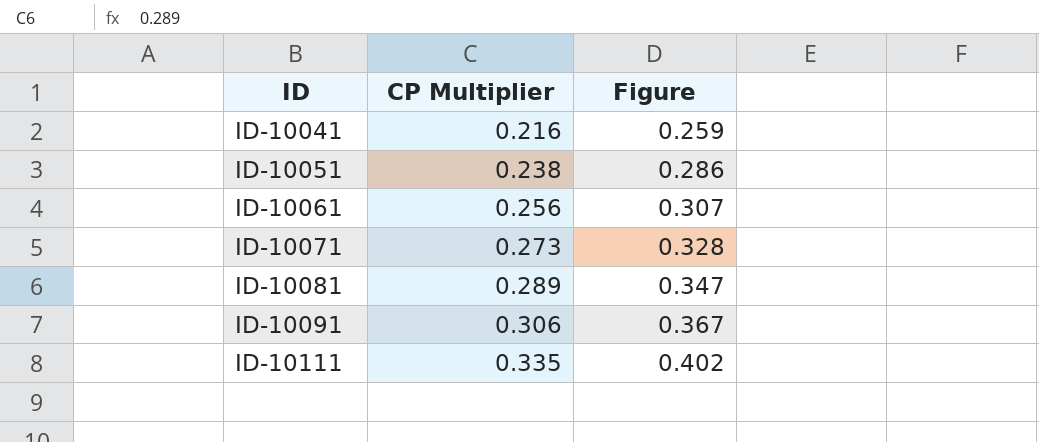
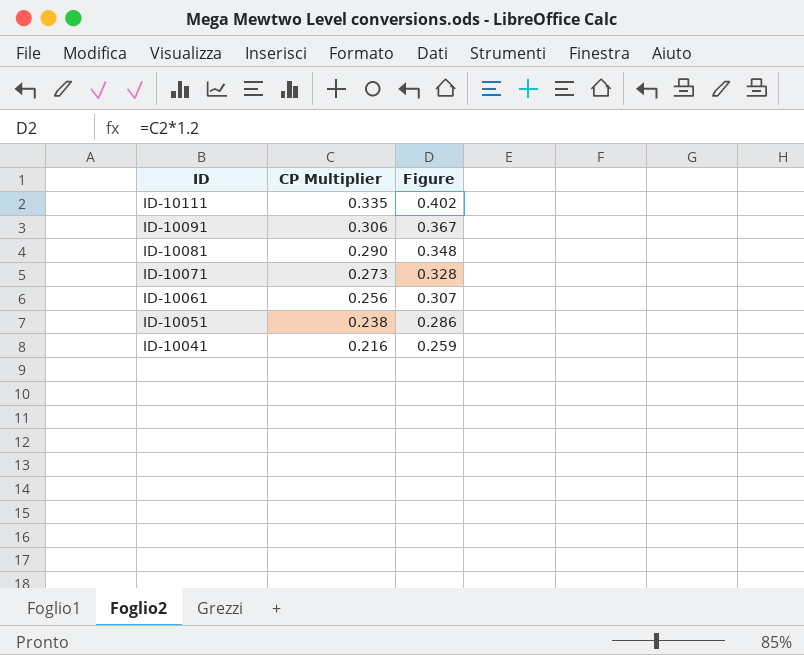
row order: ID ascending -> ID descending
ID-10081 | CP Multiplier: 0.289 -> 0.290
ID-10081 | Figure: 0.347 -> 0.348

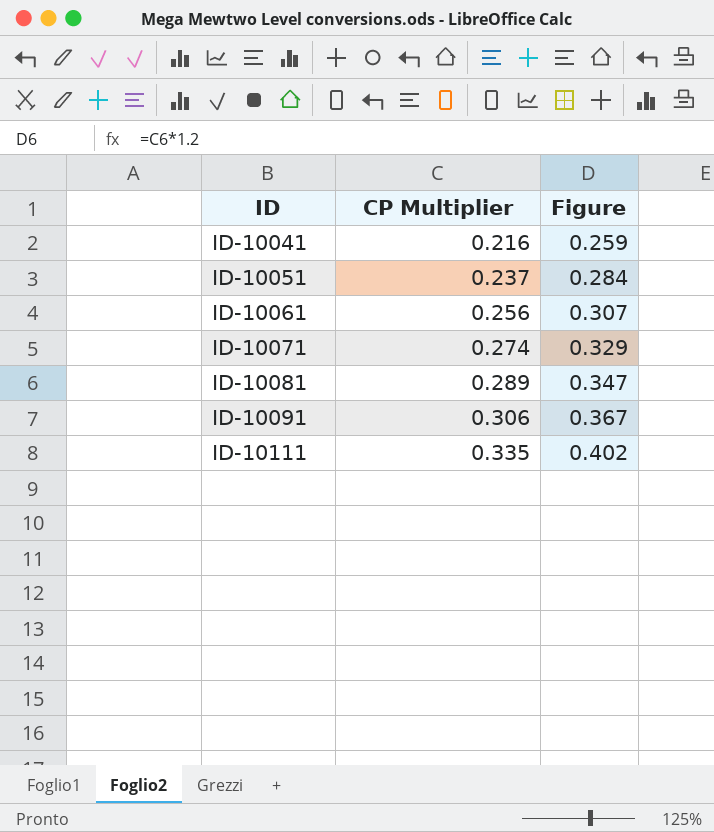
row order: ID descending -> ID ascending
ID-10051 | CP Multiplier: 0.238 -> 0.237
ID-10051 | Figure: 0.286 -> 0.284
ID-10071 | CP Multiplier: 0.273 -> 0.274
ID-10071 | Figure: 0.328 -> 0.329
ID-10081 | CP Multiplier: 0.290 -> 0.289
ID-10081 | Figure: 0.348 -> 0.347

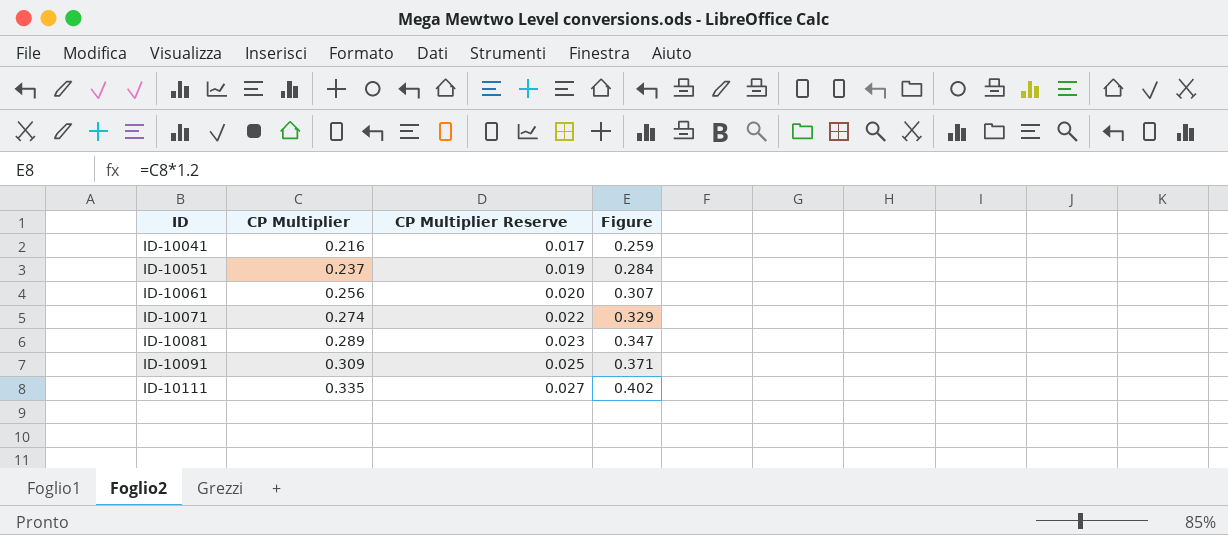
column CP Multiplier Reserve | formula: none -> [CP Multiplier] * 0.08
ID-10091 | CP Multiplier: 0.306 -> 0.309
ID-10091 | Figure: 0.367 -> 0.371

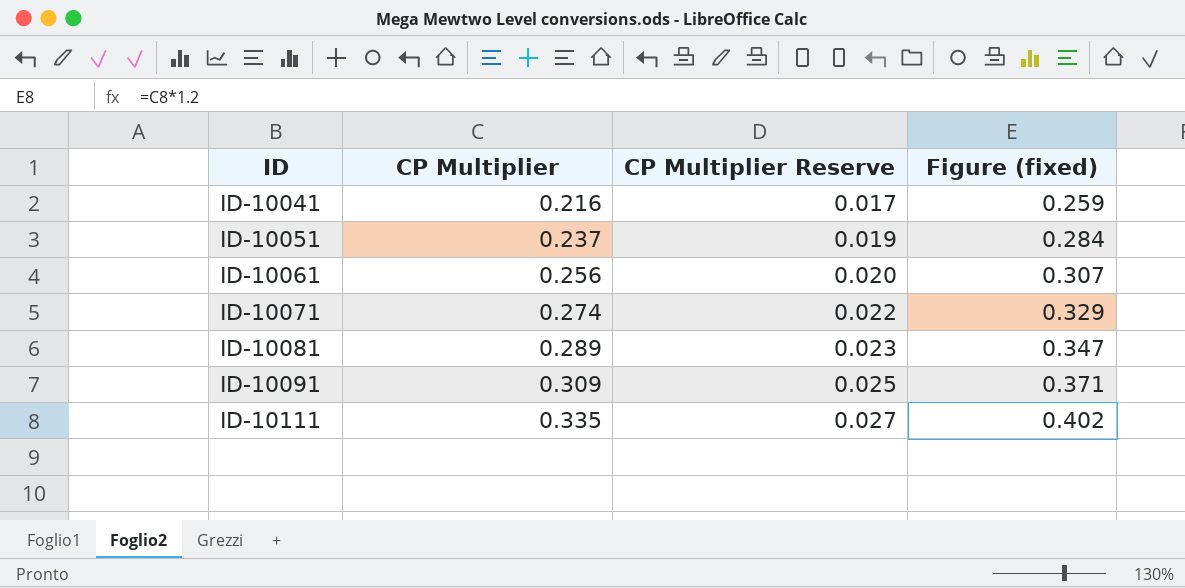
column name: Figure -> Figure (fixed)

